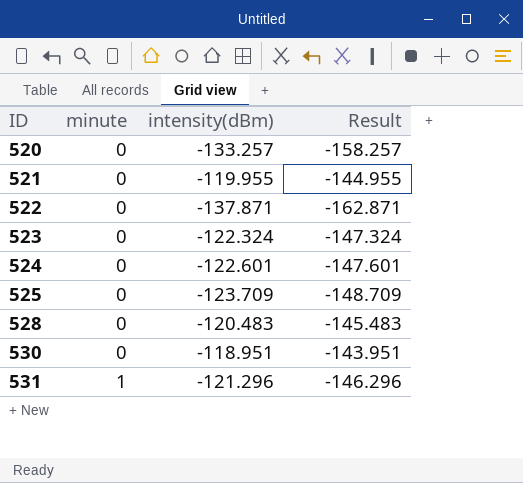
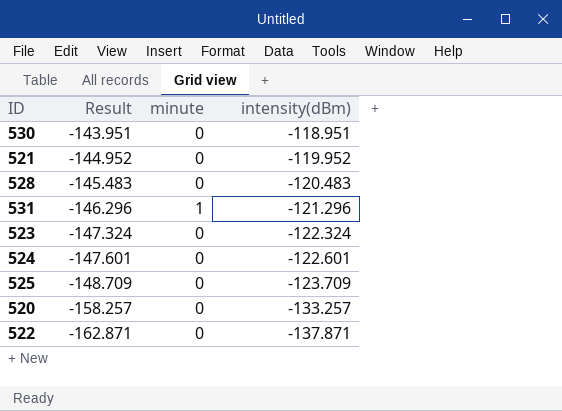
row order: ID ascending -> Result descending
column Result | position: 4 -> 2
521 | Result: -144.955 -> -144.952
521 | intensity(dBm): -119.955 -> -119.952

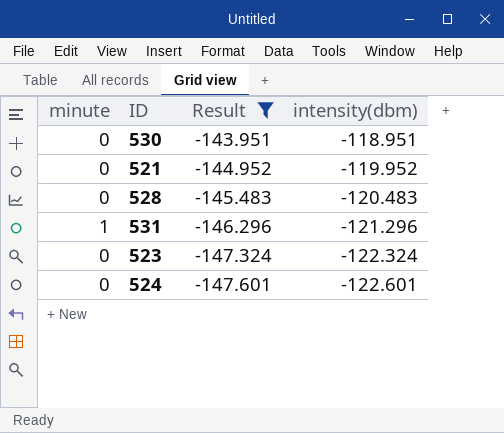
filter: none -> Result >= -147.601
column minute | position: 3 -> 1
column name: intensity(dBm) -> intensity(dbm)

